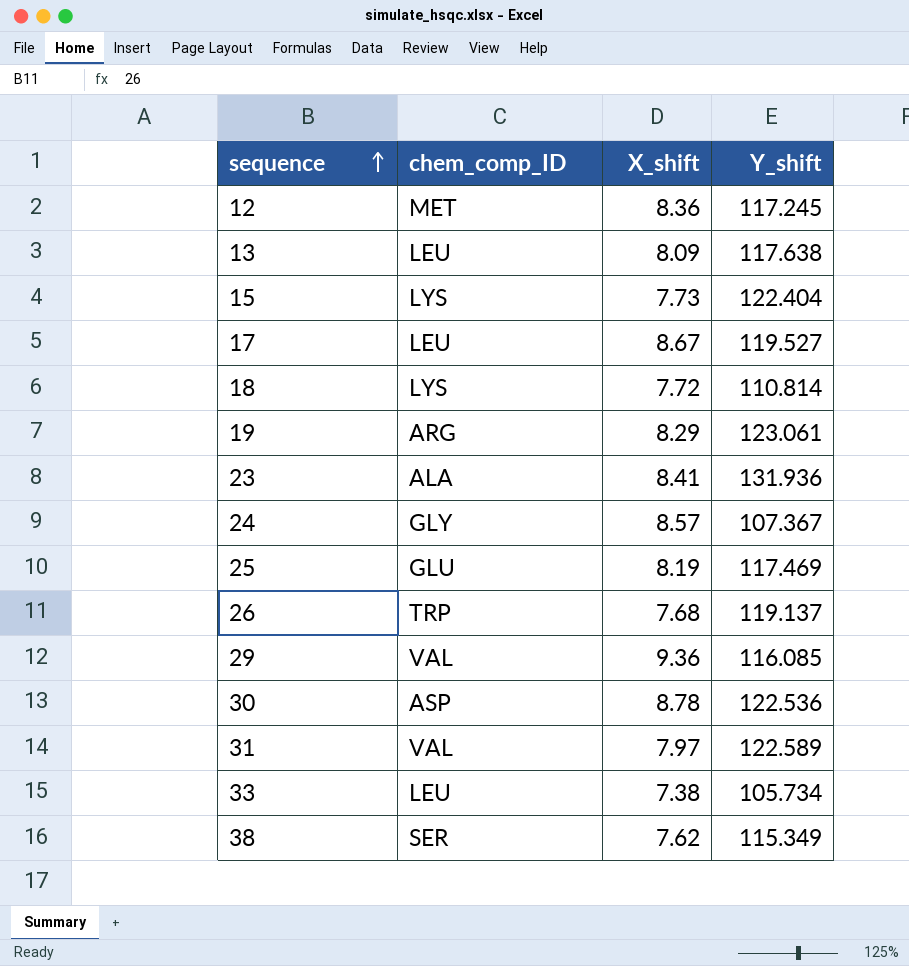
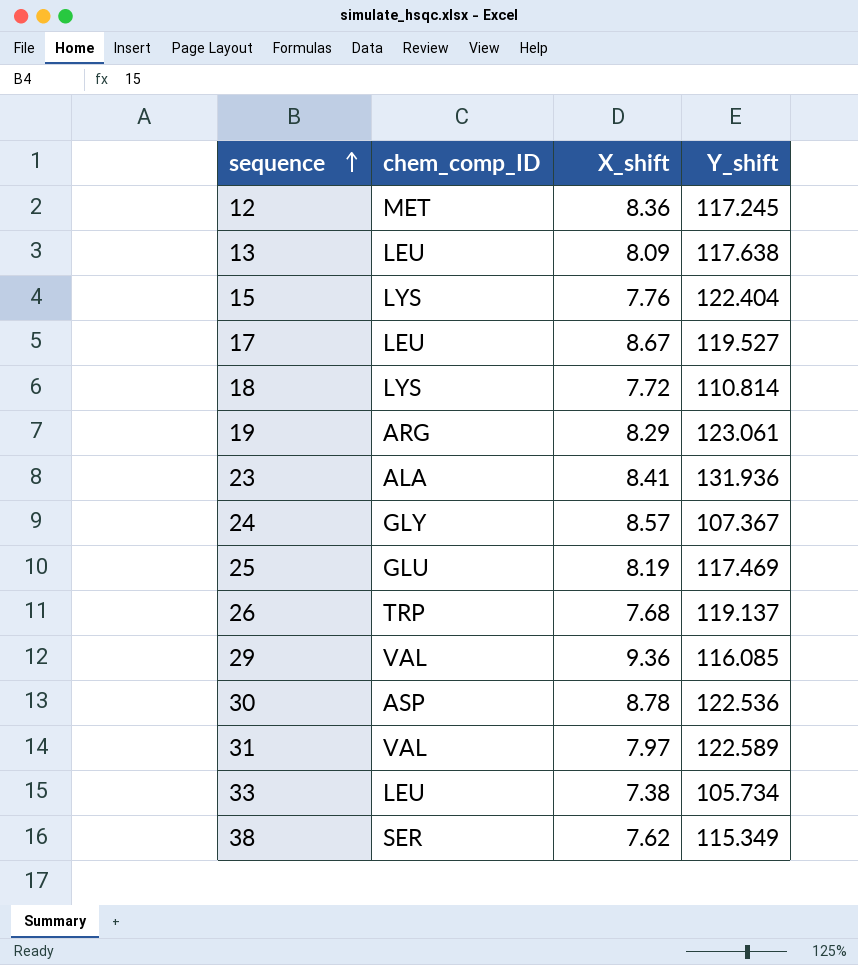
15 | X_shift: 7.73 -> 7.76

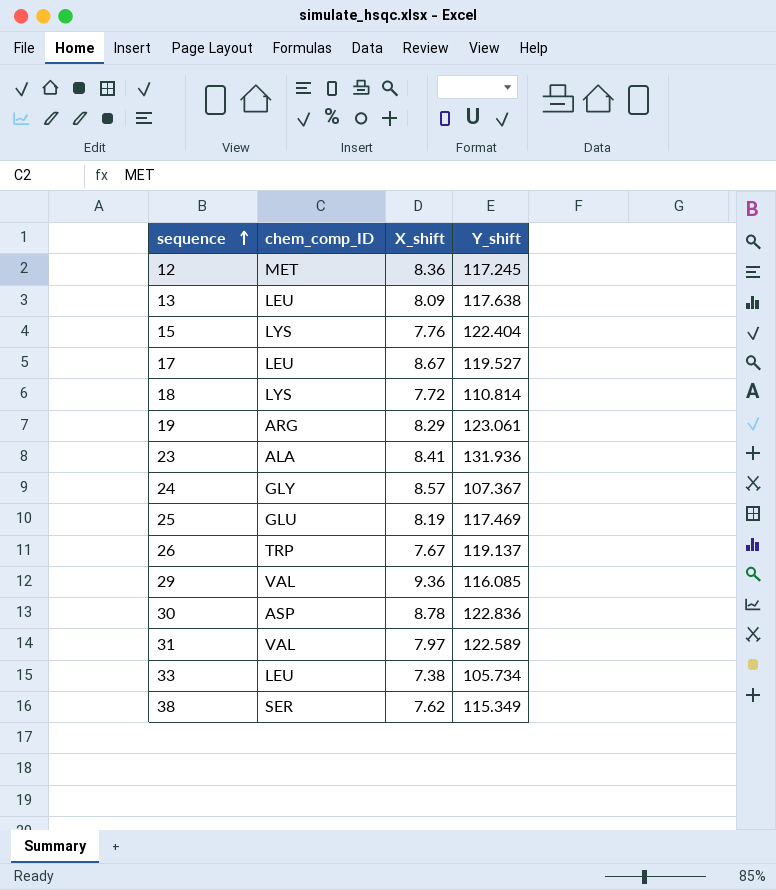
26 | X_shift: 7.68 -> 7.67
30 | Y_shift: 122.536 -> 122.836

